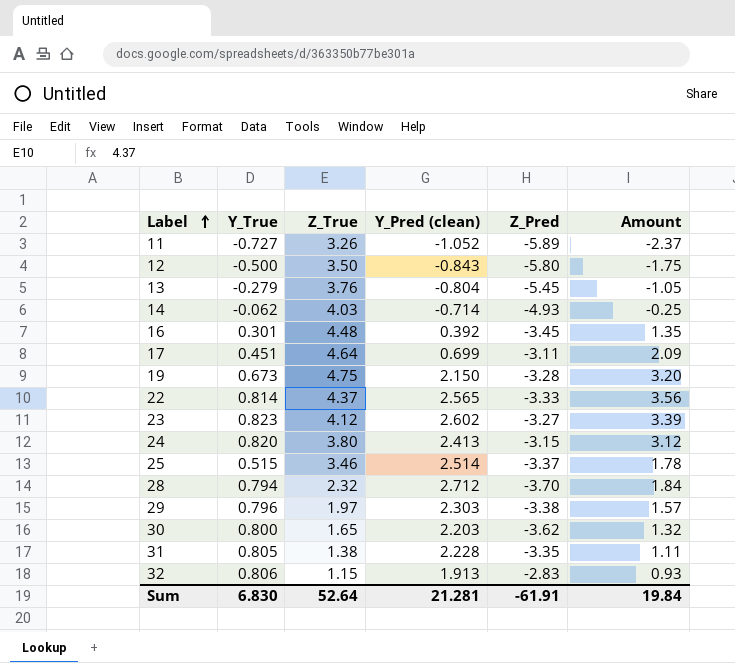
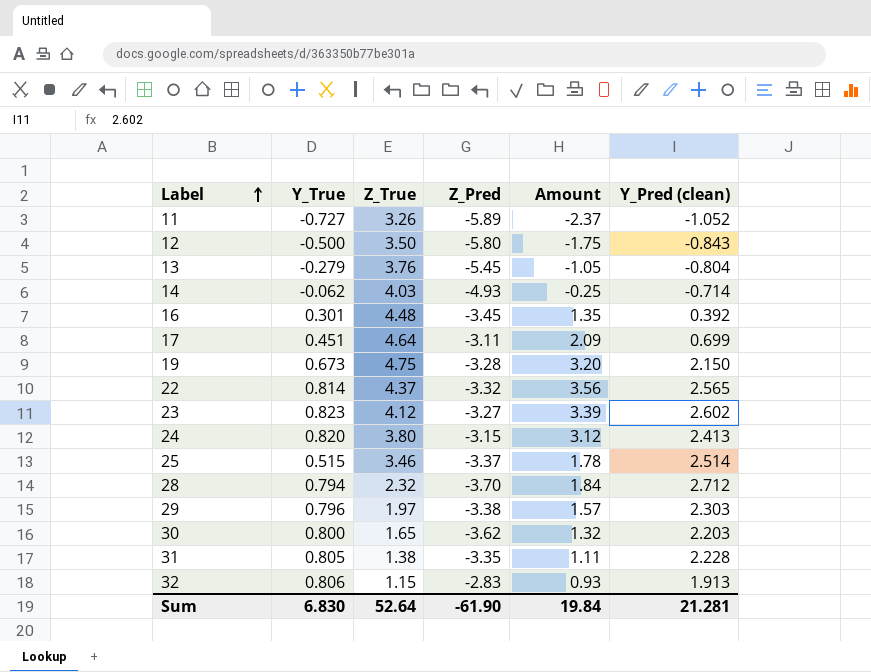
column Y_Pred (clean) | position: 4 -> 6
22 | Z_Pred: -3.33 -> -3.32
Sum | Z_Pred: -61.91 -> -61.90

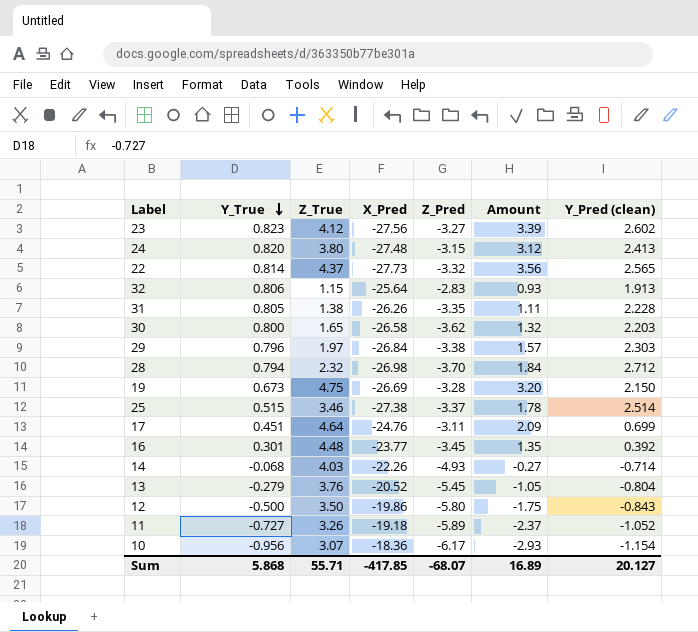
row order: Label ascending -> Y_True descending
column X_Pred | position: none -> 4
14 | Y_True: -0.062 -> -0.068
14 | Amount: -0.25 -> -0.27
row 10: none -> -0.956 | 3.07 | -18.36 | -6.17 | -2.93 | -1.154
Sum | Y_True: 6.830 -> 5.868
Sum | Z_True: 52.64 -> 55.71
Sum | Z_Pred: -61.90 -> -68.07
Sum | Amount: 19.84 -> 16.89
Sum | Y_Pred (clean): 21.281 -> 20.127

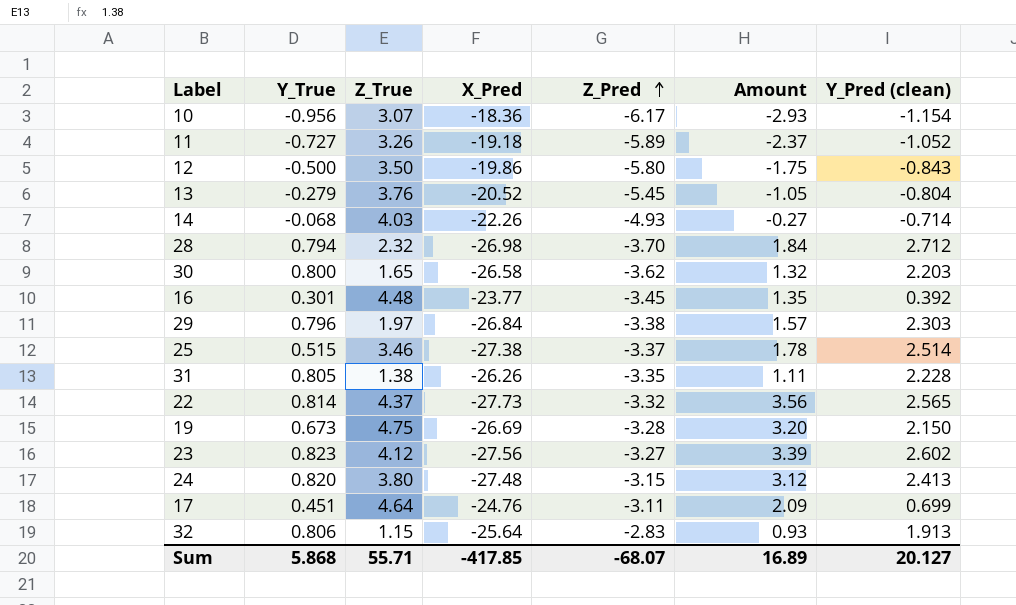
row order: Y_True descending -> Z_Pred ascending

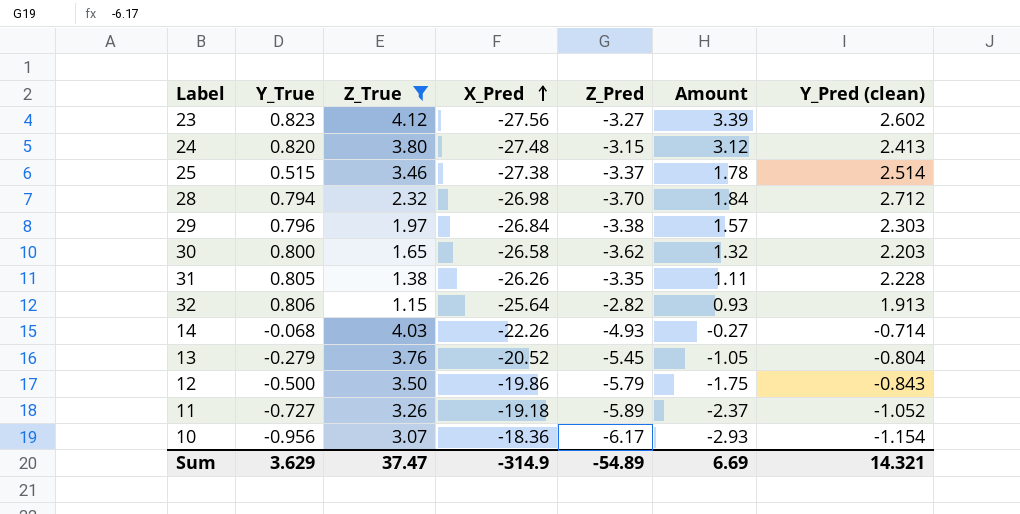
filter: none -> Z_True <= 4.12
row order: Z_Pred ascending -> X_Pred ascending
32 | Z_Pred: -2.83 -> -2.82
12 | Z_Pred: -5.80 -> -5.79
Sum | Y_True: 5.868 -> 3.629
Sum | Z_True: 55.71 -> 37.47
Sum | X_Pred: -417.85 -> -314.9
Sum | Z_Pred: -68.07 -> -54.89
Sum | Amount: 16.89 -> 6.69
Sum | Y_Pred (clean): 20.127 -> 14.321

